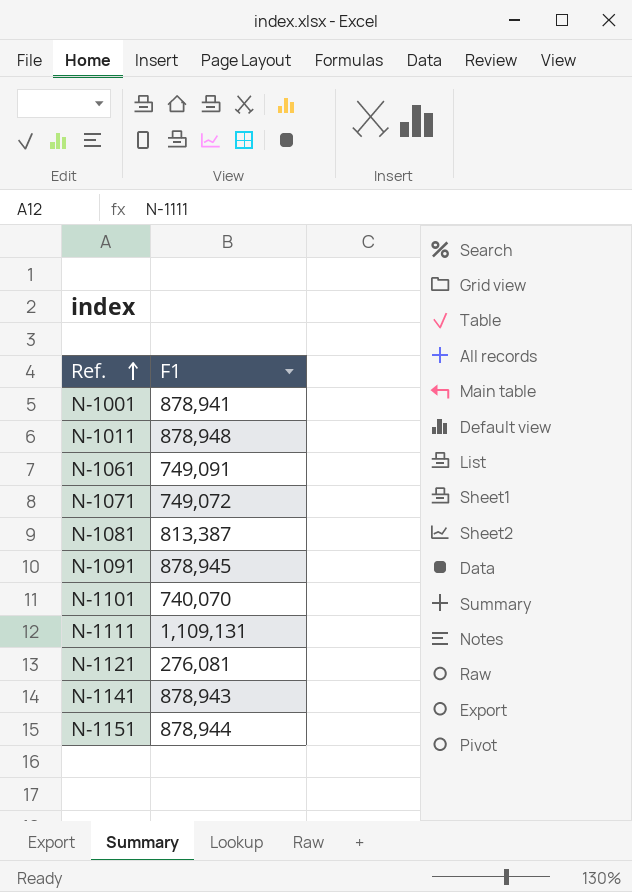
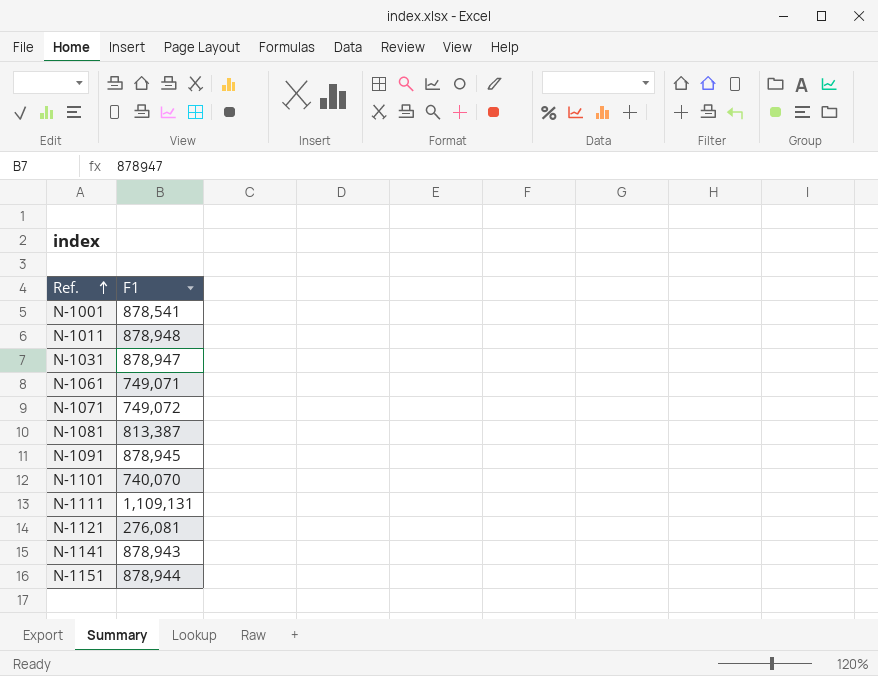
N-1001 | F1: 878,941 -> 878,541
row N-1031: none -> 878,947
N-1061 | F1: 749,091 -> 749,071

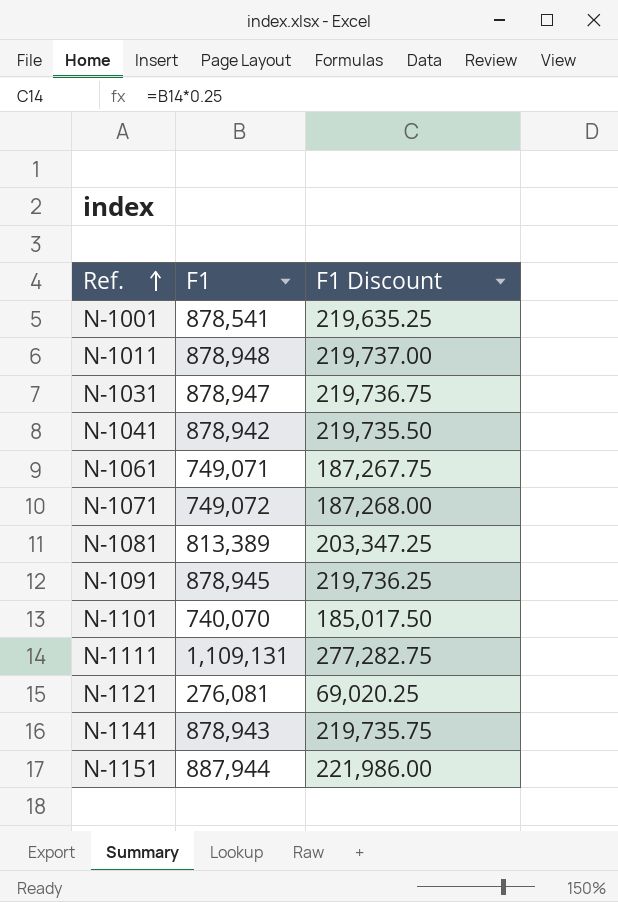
column F1 Discount | formula: none -> [F1] * 0.25
row N-1041: none -> 878,942 | 219,735.50
N-1081 | F1: 813,387 -> 813,389
N-1151 | F1: 878,944 -> 887,944

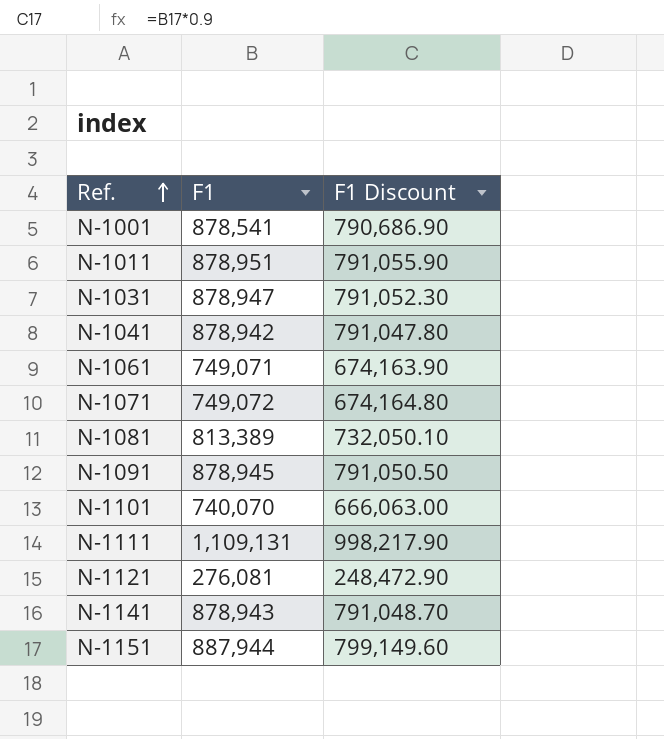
column F1 Discount | formula: [F1] * 0.25 -> [F1] * 0.9
N-1011 | F1: 878,948 -> 878,951

